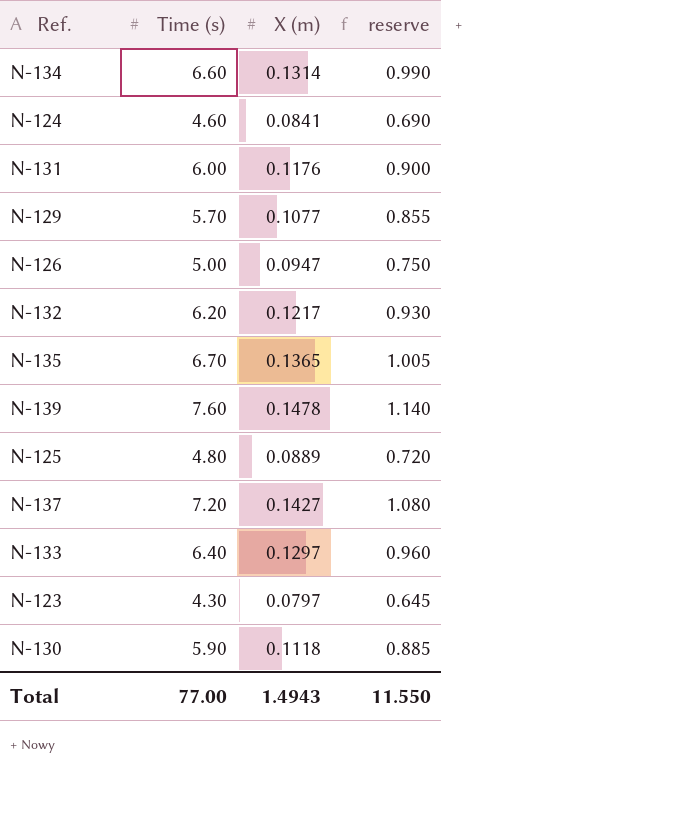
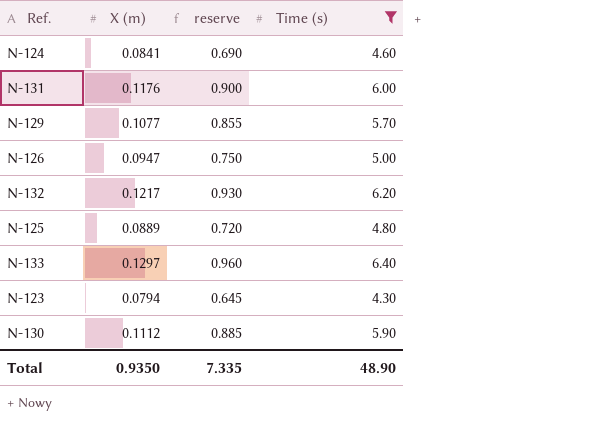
filter: none -> Time (s) <= 6.40
column Time (s) | position: 2 -> 4
N-123 | X (m): 0.0797 -> 0.0794
N-130 | X (m): 0.1118 -> 0.1112
Total | X (m): 1.4943 -> 0.9350
Total | reserve: 11.550 -> 7.335
Total | Time (s): 77.00 -> 48.90

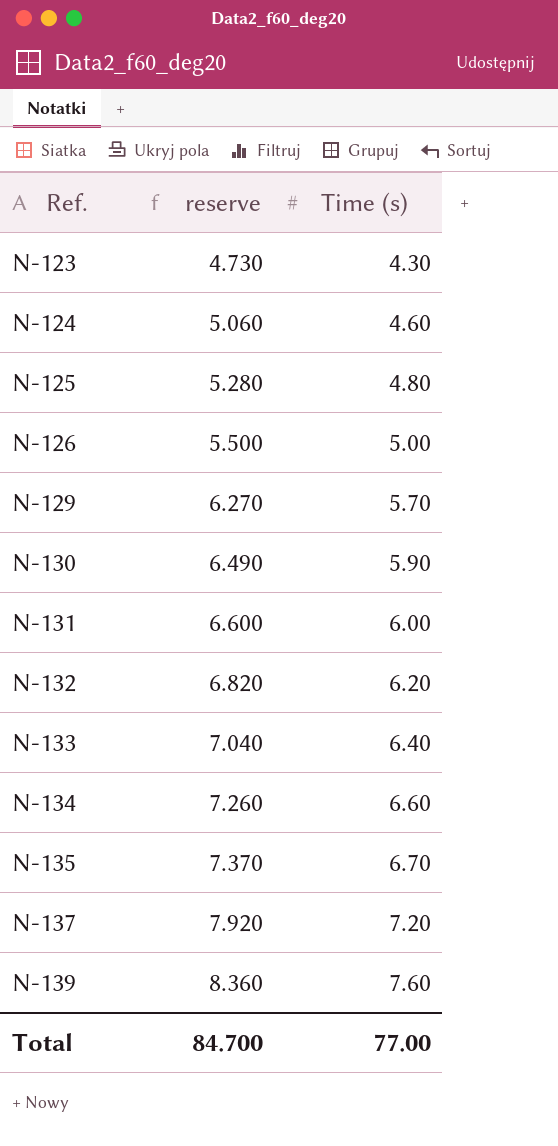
filter: Time (s) <= 6.40 -> none
row order: none -> Ref. ascending
column X (m) | position: 2 -> none
column reserve | formula: [Time (s)] * 0.15 -> [Time (s)] * 1.1
Total | reserve: 7.335 -> 84.700
Total | Time (s): 48.90 -> 77.00

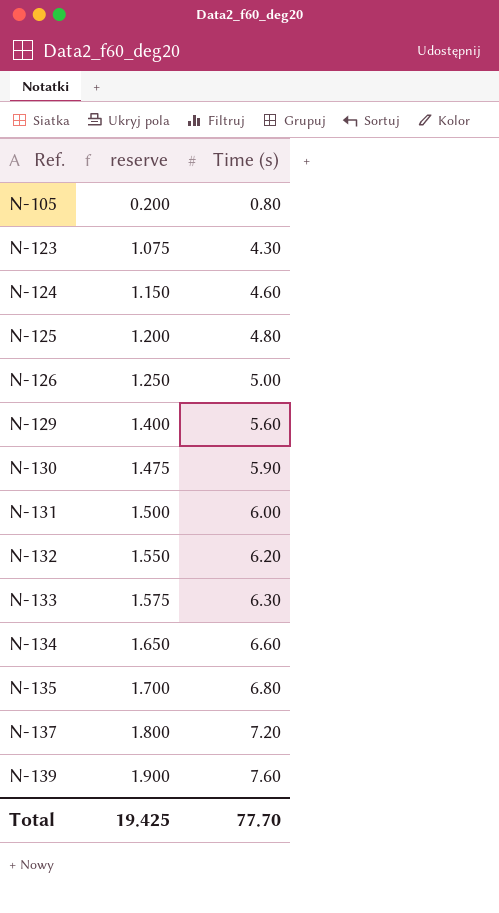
column reserve | formula: [Time (s)] * 1.1 -> [Time (s)] * 0.25
row N-105: none -> 0.200 | 0.80
N-129 | Time (s): 5.70 -> 5.60
N-133 | Time (s): 6.40 -> 6.30
N-135 | Time (s): 6.70 -> 6.80
Total | reserve: 84.700 -> 19.425
Total | Time (s): 77.00 -> 77.70

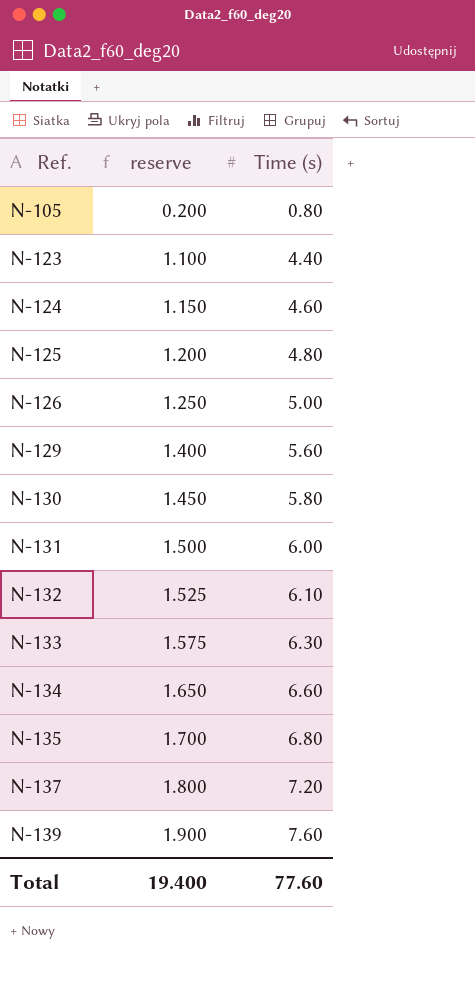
N-123 | reserve: 1.075 -> 1.100
N-123 | Time (s): 4.30 -> 4.40
N-130 | reserve: 1.475 -> 1.450
N-130 | Time (s): 5.90 -> 5.80
N-132 | reserve: 1.550 -> 1.525
N-132 | Time (s): 6.20 -> 6.10
Total | reserve: 19.425 -> 19.400
Total | Time (s): 77.70 -> 77.60

